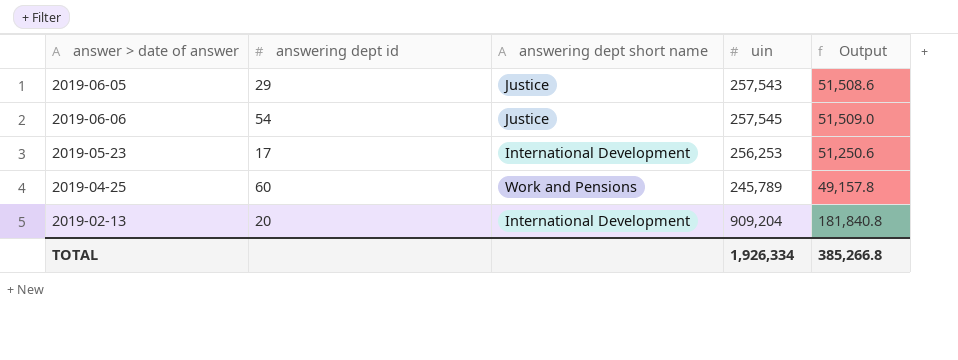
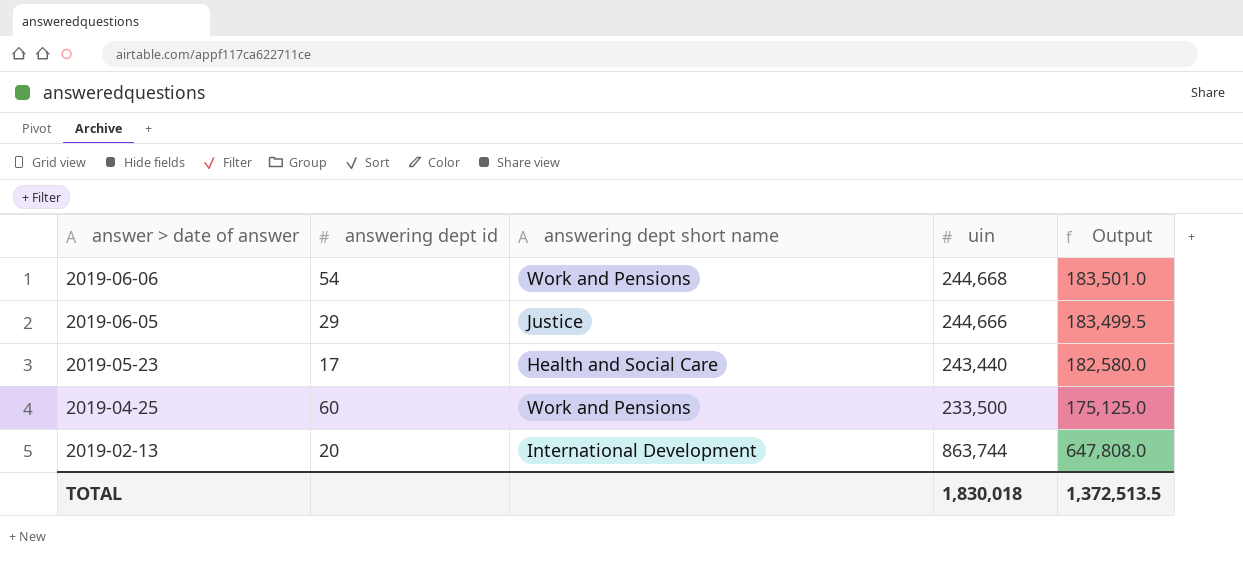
row order: none -> answer > date of answer descending
column Output | formula: [uin] * 0.2 -> [uin] * 0.75
2019-06-06 | answering dept short name: Justice -> Work and Pensions
2019-06-06 | uin: 257,545 -> 244,668
2019-06-05 | uin: 257,543 -> 244,666
2019-05-23 | answering dept short name: International Development -> Health and Social Care
2019-05-23 | uin: 256,253 -> 243,440
2019-04-25 | uin: 245,789 -> 233,500
2019-02-13 | uin: 909,204 -> 863,744
TOTAL | uin: 1,926,334 -> 1,830,018
TOTAL | Output: 385,266.8 -> 1,372,513.5

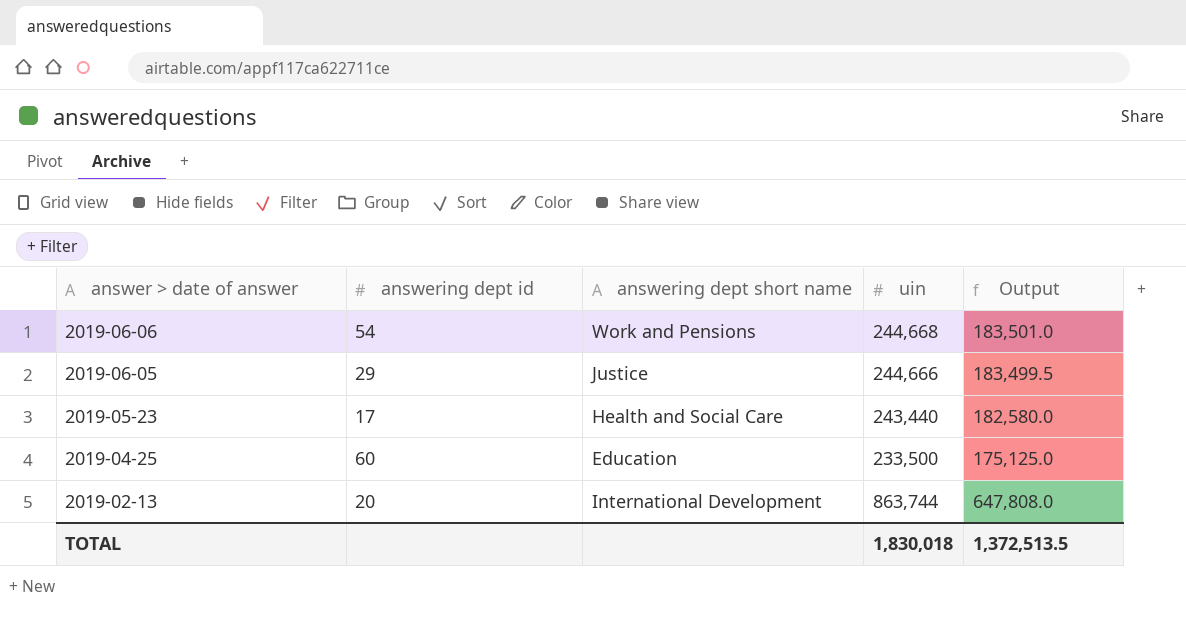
2019-04-25 | answering dept short name: Work and Pensions -> Education

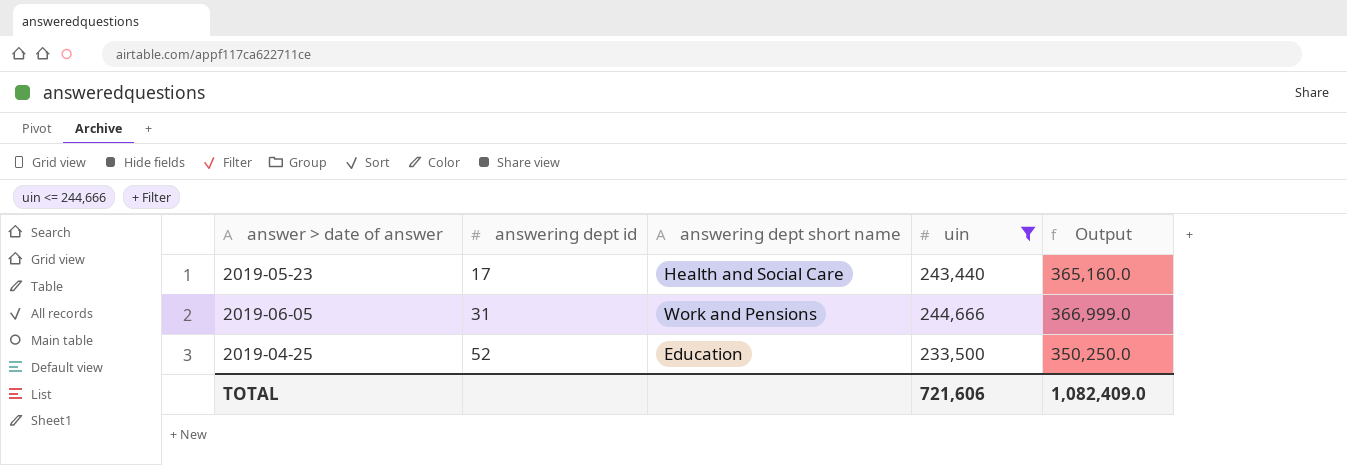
filter: none -> uin <= 244,666
row order: answer > date of answer descending -> answering dept id ascending
column Output | formula: [uin] * 0.75 -> [uin] * 1.5
2019-06-05 | answering dept id: 29 -> 31
2019-06-05 | answering dept short name: Justice -> Work and Pensions
2019-04-25 | answering dept id: 60 -> 52
TOTAL | uin: 1,830,018 -> 721,606
TOTAL | Output: 1,372,513.5 -> 1,082,409.0

